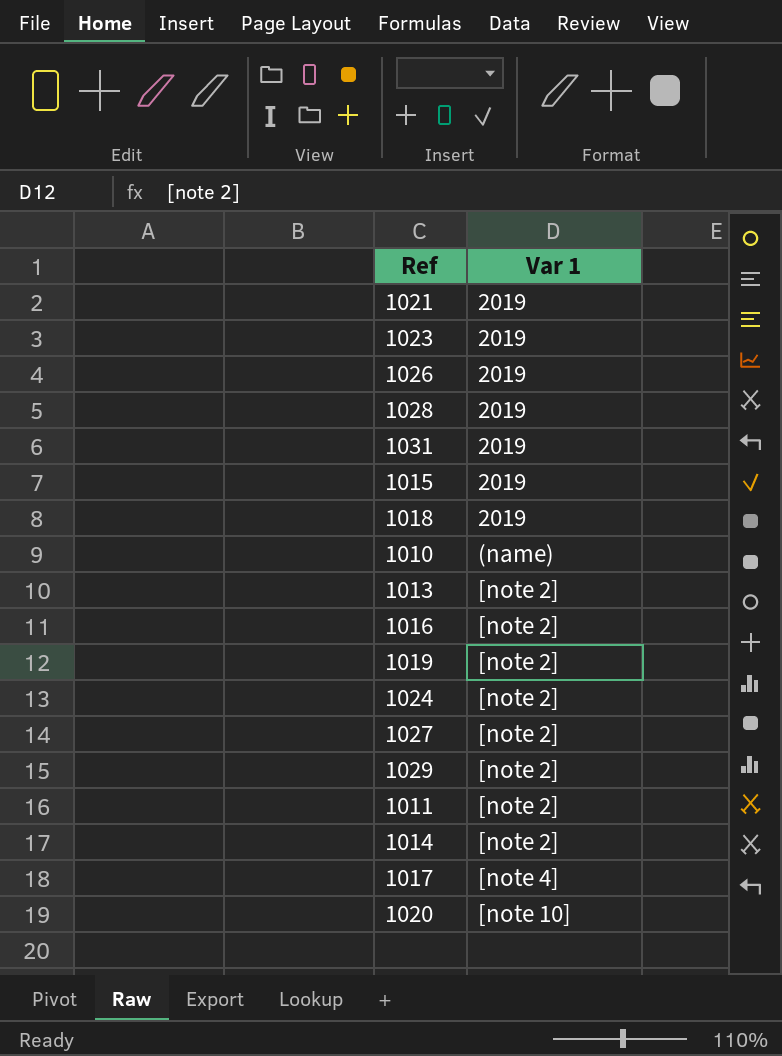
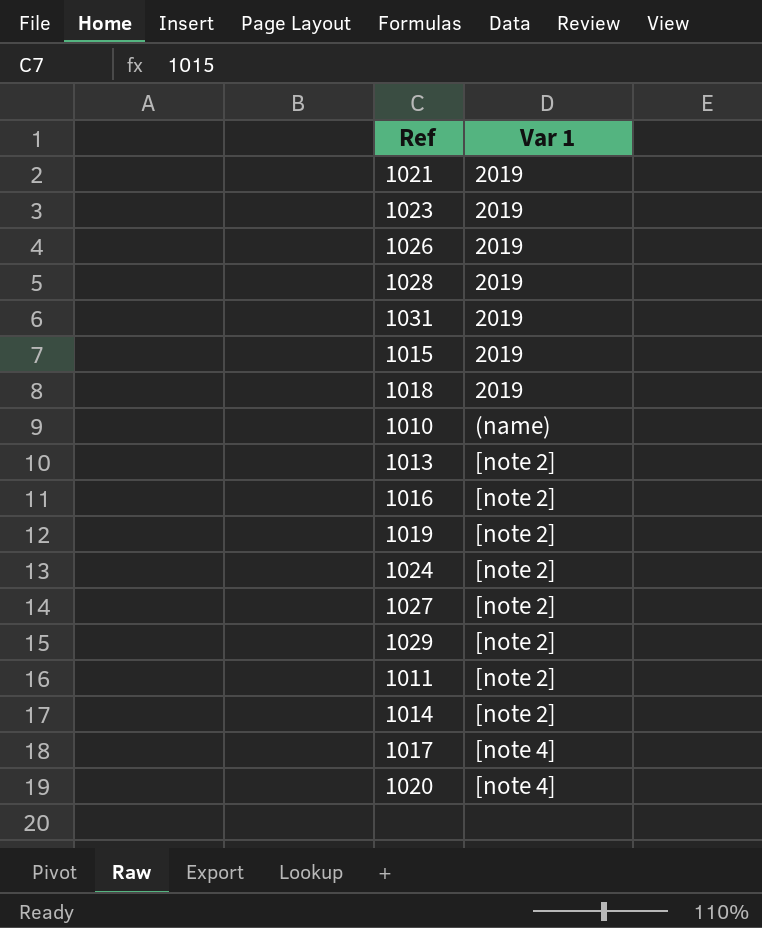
1020 | Var 1: [note 10] -> [note 4]

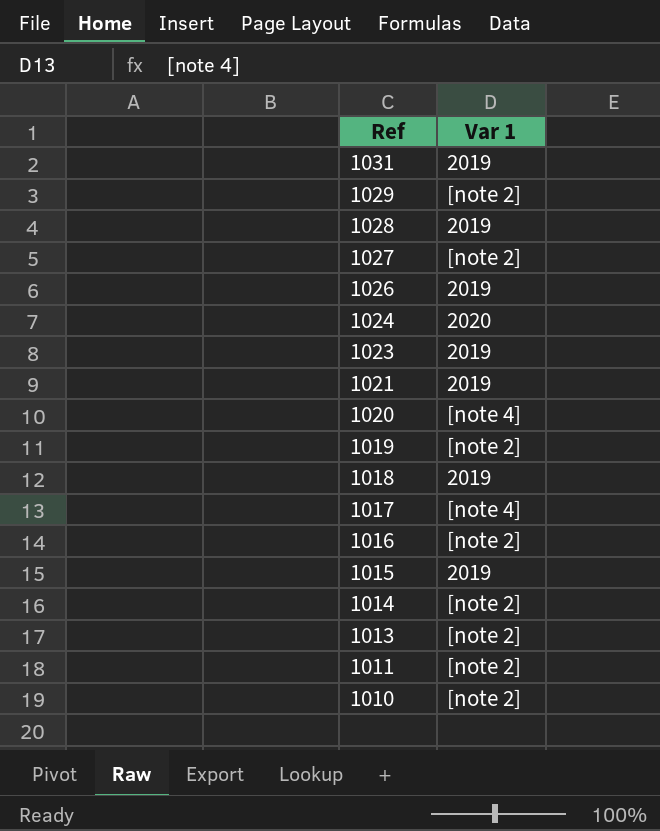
row order: Var 1 ascending -> Ref descending
1024 | Var 1: [note 2] -> 2020
1010 | Var 1: (name) -> [note 2]

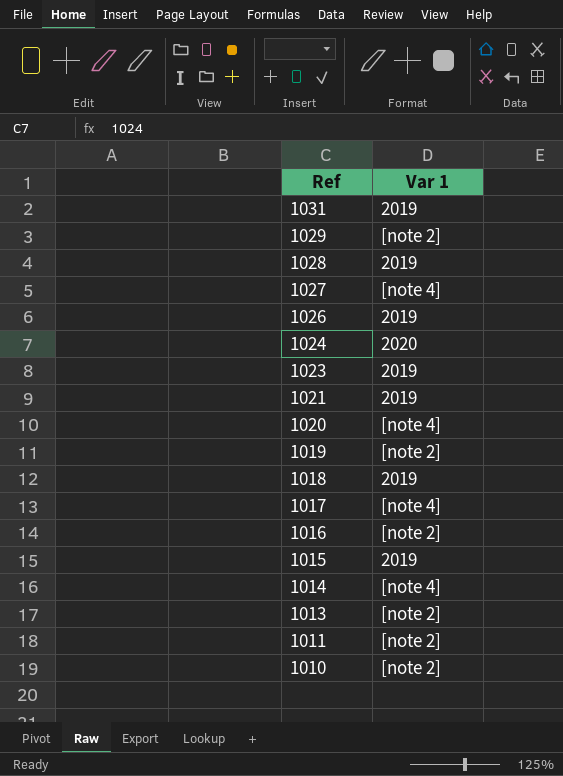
1027 | Var 1: [note 2] -> [note 4]
1014 | Var 1: [note 2] -> [note 4]

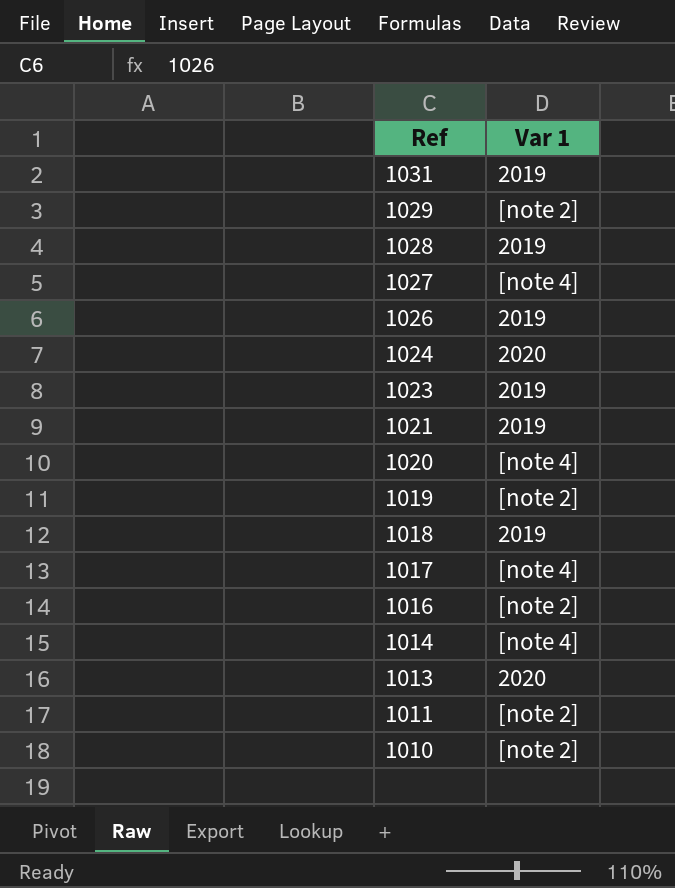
row 1015: 2019 -> none
1013 | Var 1: [note 2] -> 2020

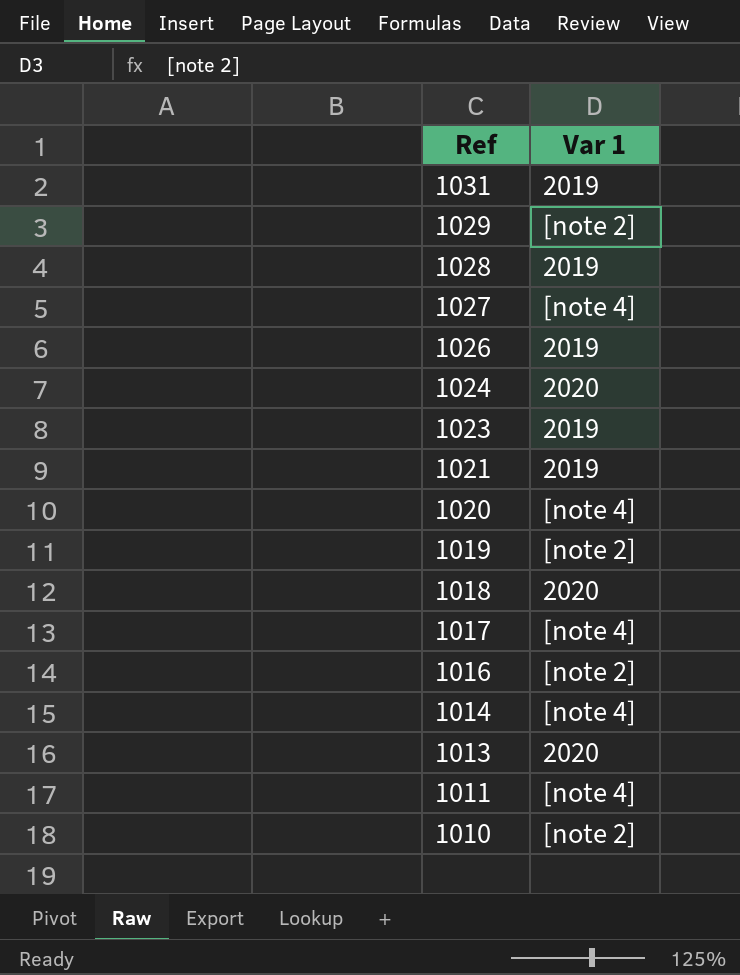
1018 | Var 1: 2019 -> 2020
1011 | Var 1: [note 2] -> [note 4]

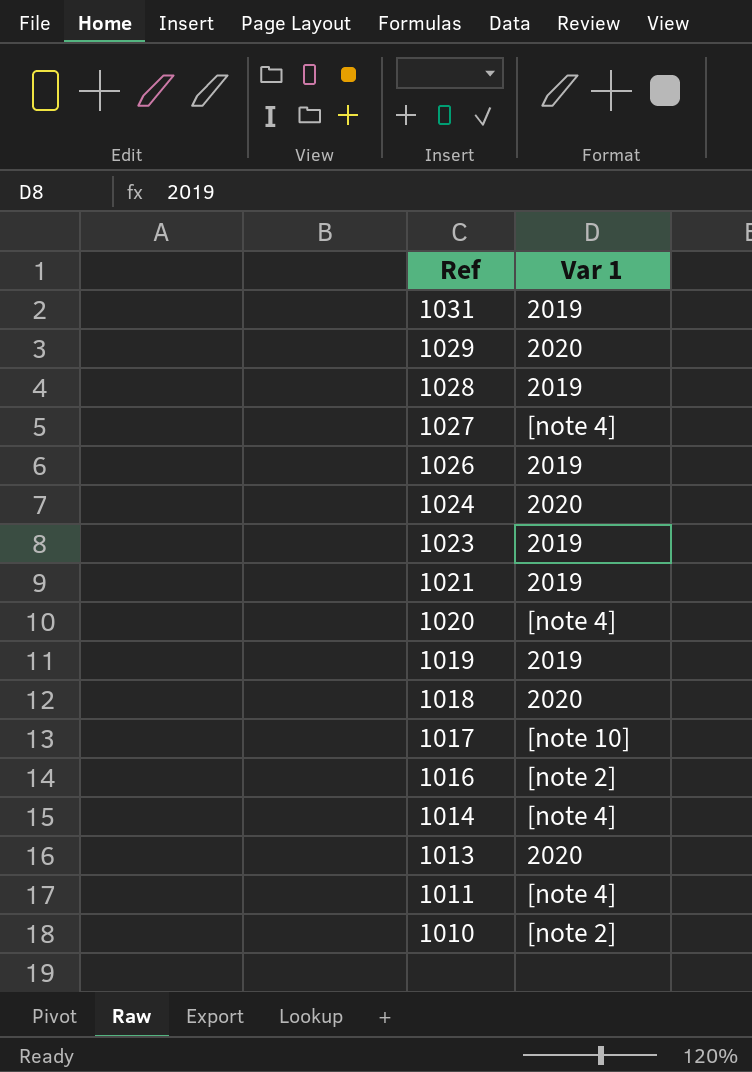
1029 | Var 1: [note 2] -> 2020
1019 | Var 1: [note 2] -> 2019
1017 | Var 1: [note 4] -> [note 10]

